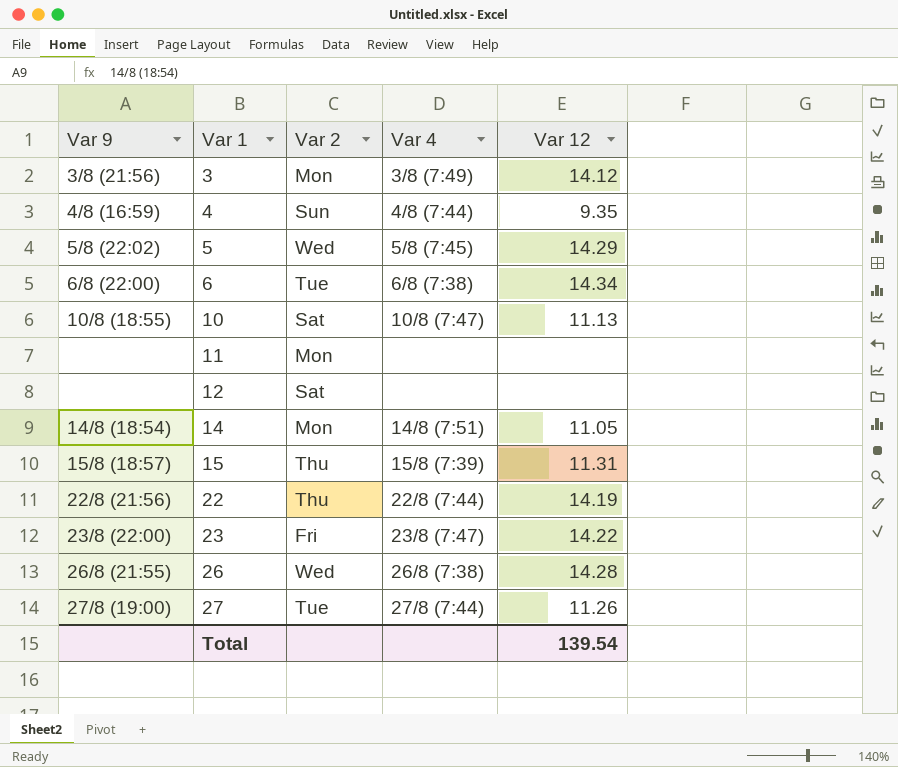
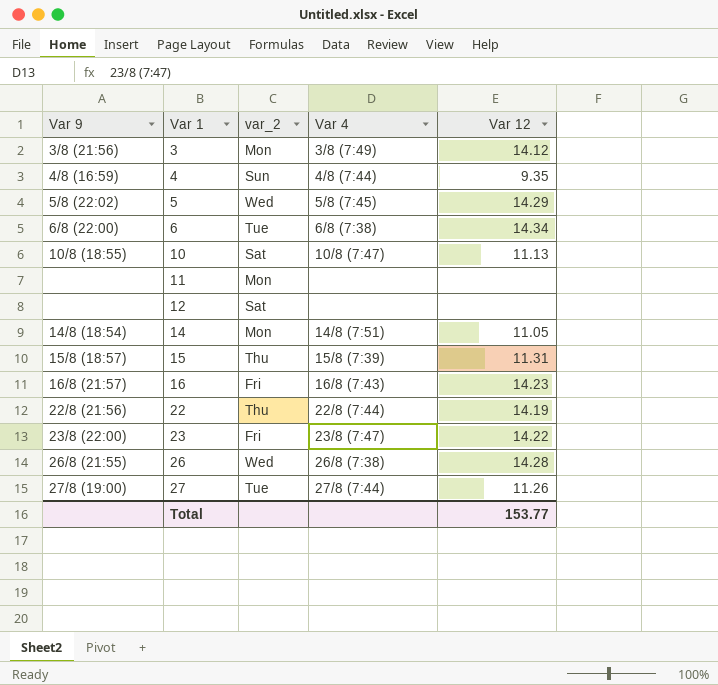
column name: Var 2 -> var_2
row 16: none -> 16/8 (21:57) | Fri | 16/8 (7:43) | 14.23
Total | Var 12: 139.54 -> 153.77

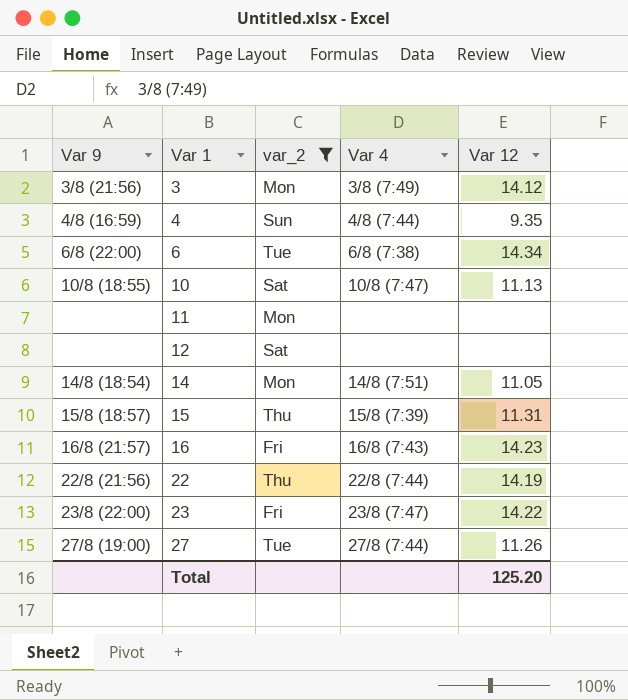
filter: none -> var_2 != Wed
Total | Var 12: 153.77 -> 125.20

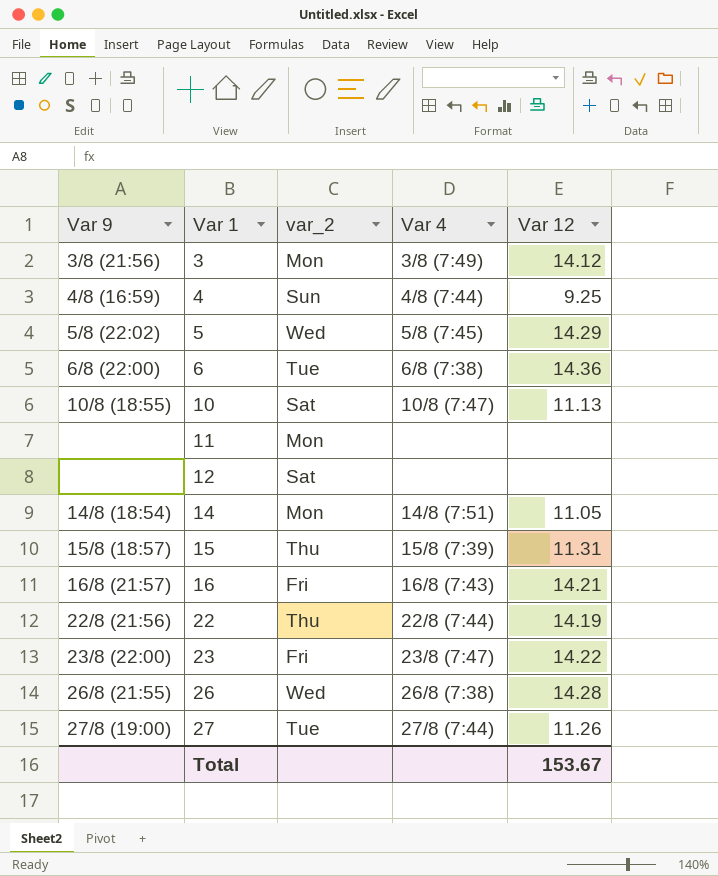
filter: var_2 != Wed -> none
4 | Var 12: 9.35 -> 9.25
6 | Var 12: 14.34 -> 14.36
16 | Var 12: 14.23 -> 14.21
Total | Var 12: 125.20 -> 153.67

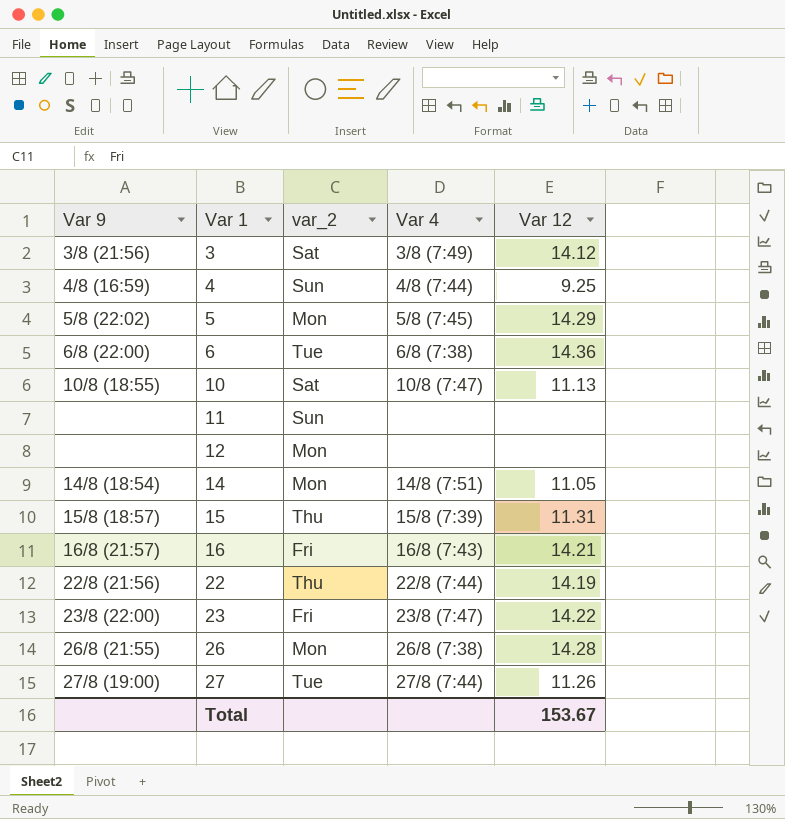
3 | var_2: Mon -> Sat
5 | var_2: Wed -> Mon
11 | var_2: Mon -> Sun
12 | var_2: Sat -> Mon
26 | var_2: Wed -> Mon

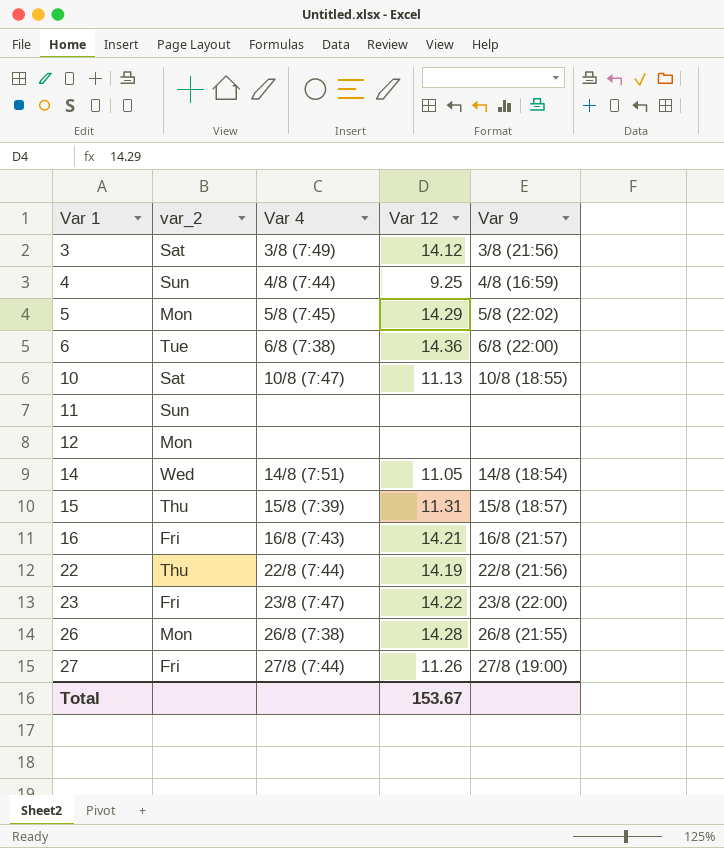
column Var 9 | position: 1 -> 5
14 | var_2: Mon -> Wed
27 | var_2: Tue -> Fri

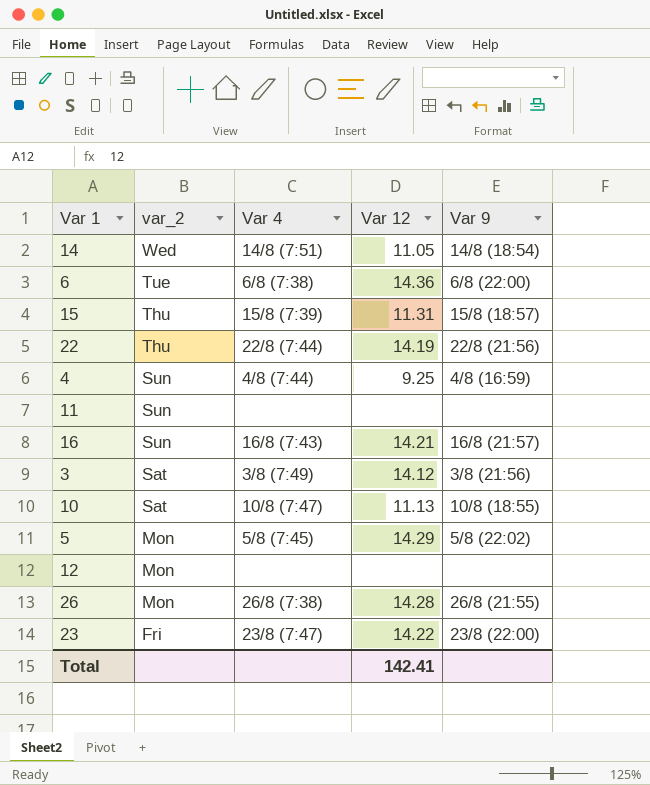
row order: Var 1 ascending -> var_2 descending
row 27: Fri | 27/8 (7:44) | 11.26 | 27/8 (19:00) -> none
16 | var_2: Fri -> Sun
Total | Var 12: 153.67 -> 142.41

